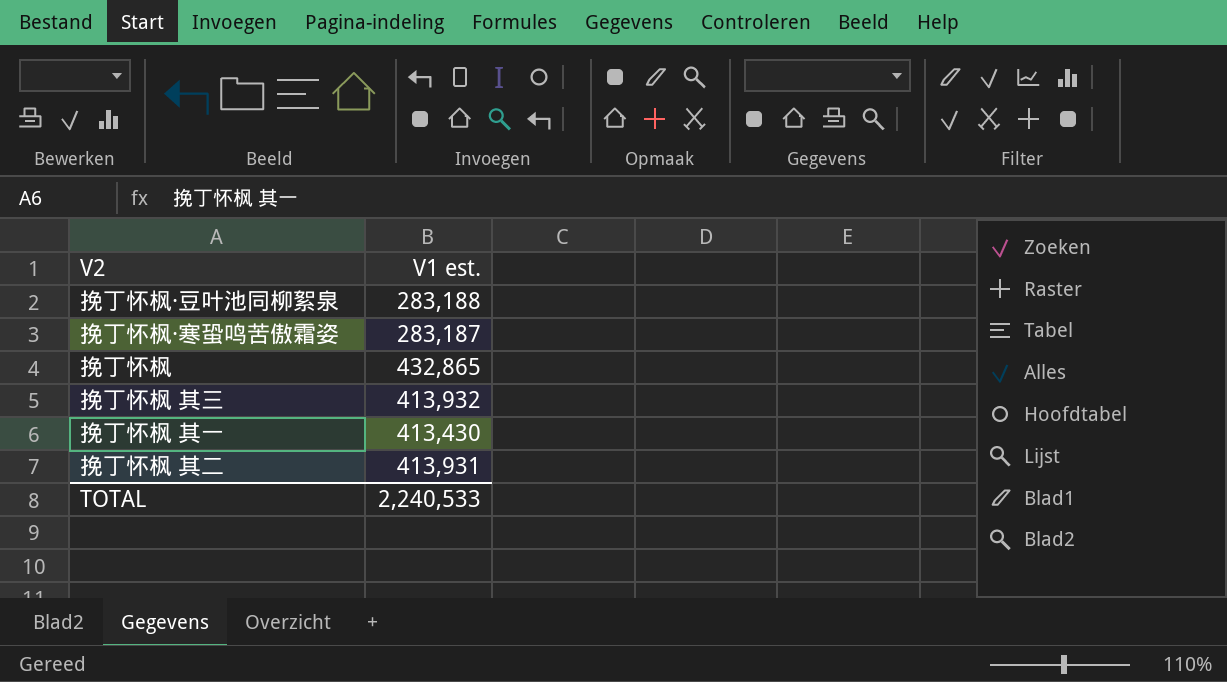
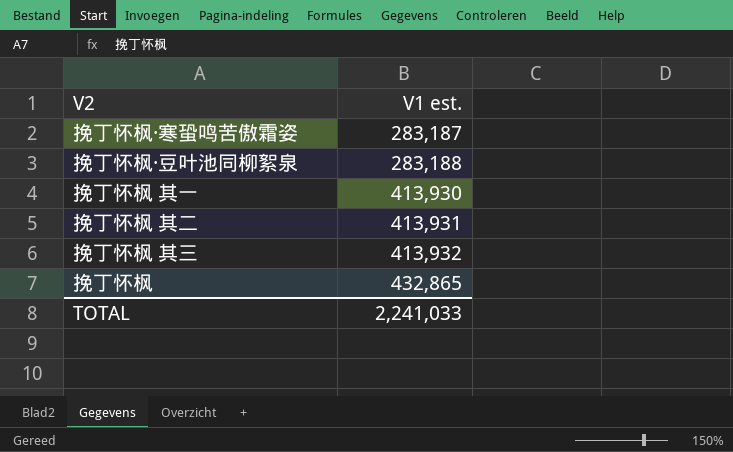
row order: none -> V1 est. ascending
挽丁怀枫 其一 | V1 est.: 413,430 -> 413,930
TOTAL | V1 est.: 2,240,533 -> 2,241,033

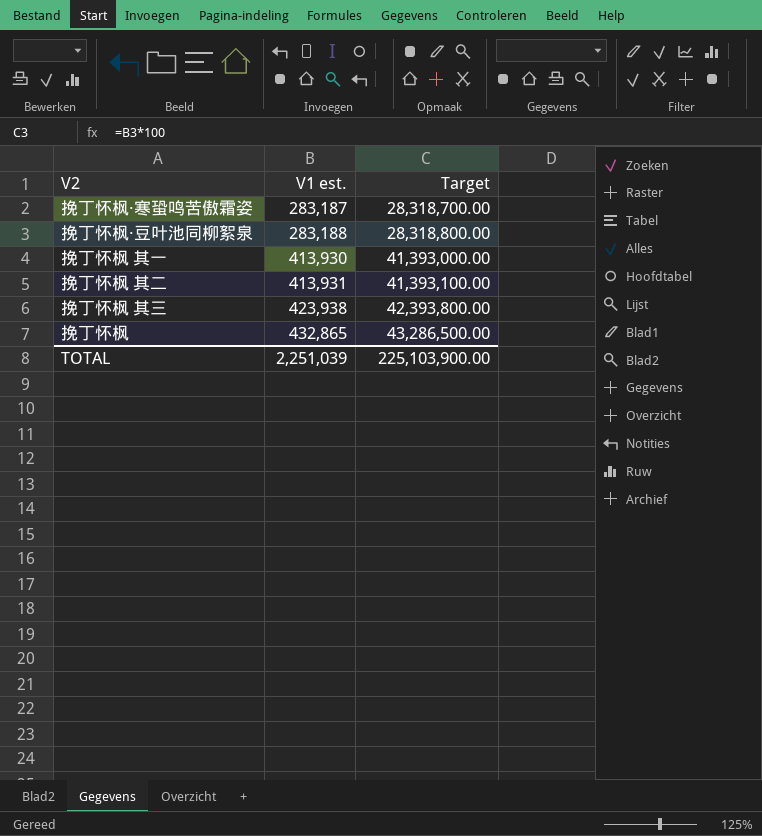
column Target | formula: none -> [V1 est.] * 100
挽丁怀枫 其三 | V1 est.: 413,932 -> 423,938
TOTAL | V1 est.: 2,241,033 -> 2,251,039

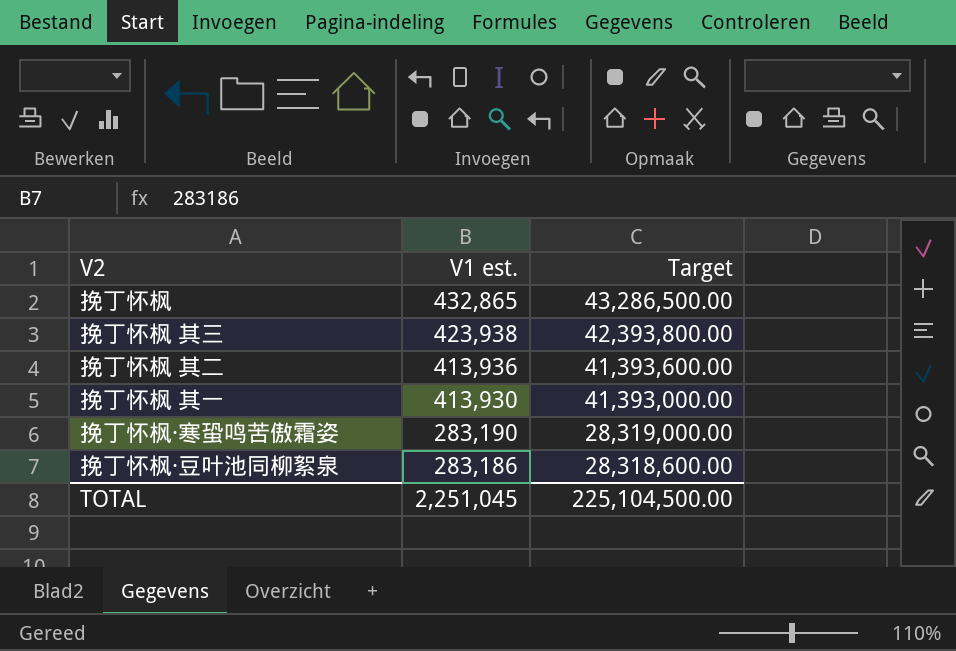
row order: V1 est. ascending -> V1 est. descending
挽丁怀枫 其二 | V1 est.: 413,931 -> 413,936
挽丁怀枫 其二 | Target: 41,393,100.00 -> 41,393,600.00
挽丁怀枫·寒蛩鸣苦傲霜姿 | V1 est.: 283,187 -> 283,190
挽丁怀枫·寒蛩鸣苦傲霜姿 | Target: 28,318,700.00 -> 28,319,000.00
挽丁怀枫·豆叶池同柳絮泉 | V1 est.: 283,188 -> 283,186
挽丁怀枫·豆叶池同柳絮泉 | Target: 28,318,800.00 -> 28,318,600.00
TOTAL | V1 est.: 2,251,039 -> 2,251,045
TOTAL | Target: 225,103,900.00 -> 225,104,500.00

